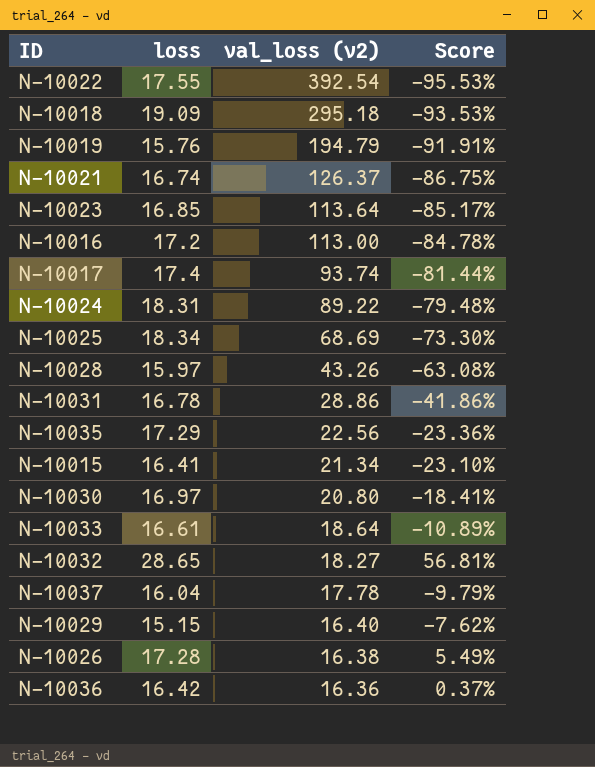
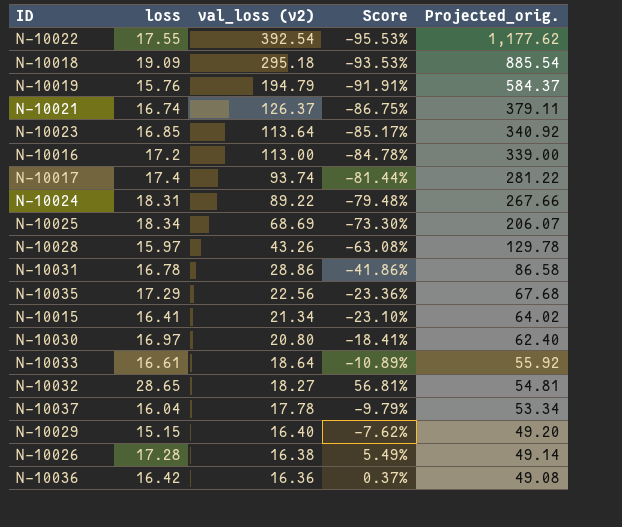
column Projected_orig. | formula: none -> [val_loss (v2)] * 3

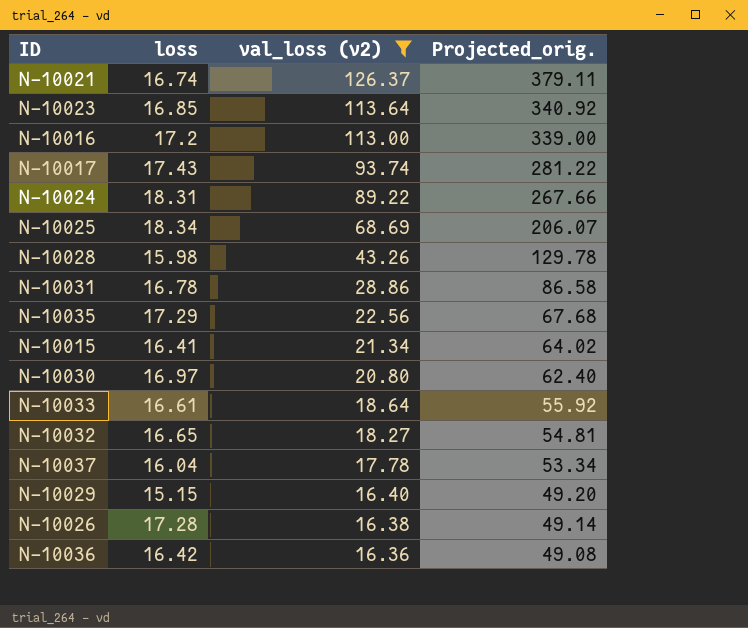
filter: none -> val_loss (v2) <= 126.37
column Score | formula: ([loss] - [val_loss (v2)]) / [val_loss (v2)] -> none
N-10017 | loss: 17.4 -> 17.43
N-10028 | loss: 15.97 -> 15.98
N-10032 | loss: 28.65 -> 16.65

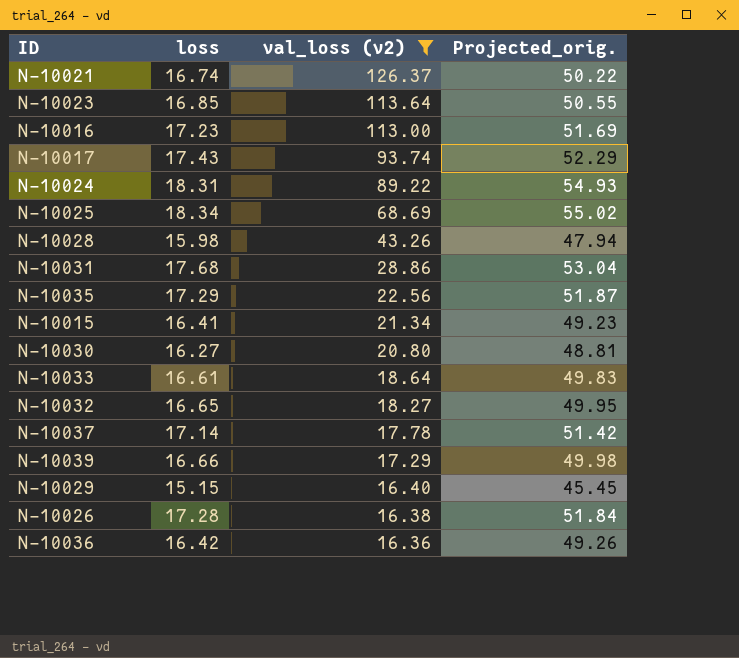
column Projected_orig. | formula: [val_loss (v2)] * 3 -> [loss] * 3
N-10016 | loss: 17.2 -> 17.23
N-10031 | loss: 16.78 -> 17.68
N-10030 | loss: 16.97 -> 16.27
N-10037 | loss: 16.04 -> 17.14
row N-10039: none -> 16.66 | 17.29 | 49.98

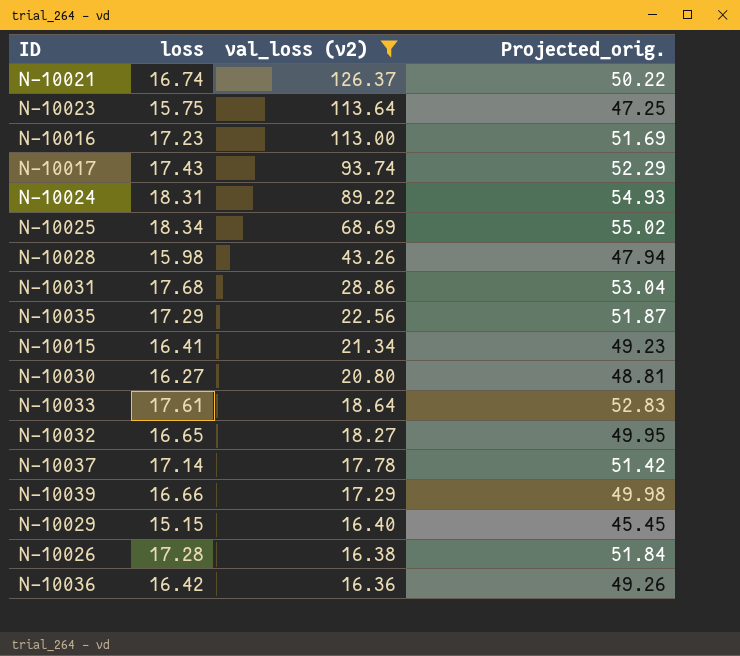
N-10023 | loss: 16.85 -> 15.75
N-10023 | Projected_orig.: 50.55 -> 47.25
N-10033 | loss: 16.61 -> 17.61
N-10033 | Projected_orig.: 49.83 -> 52.83

